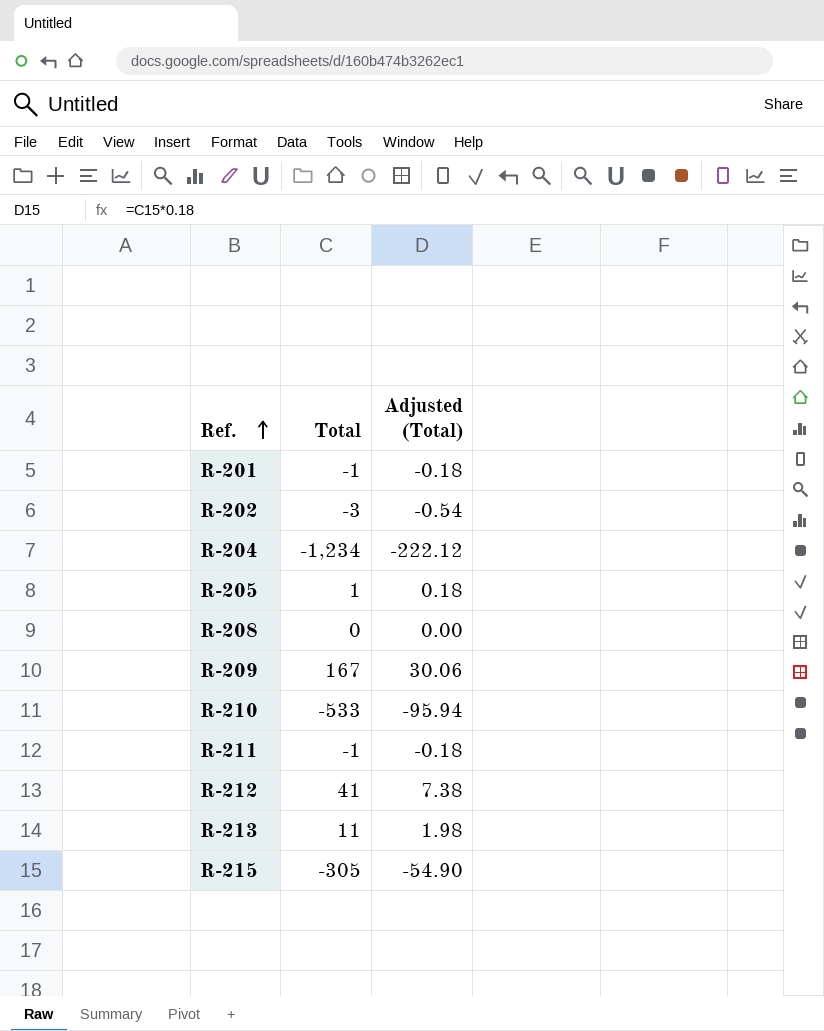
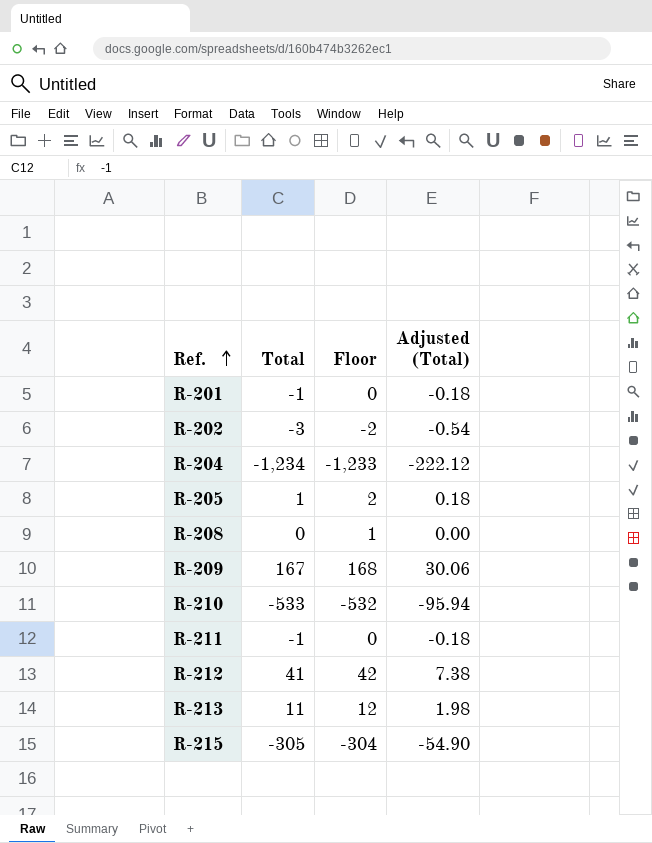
column Floor | formula: none -> [Total] + 1

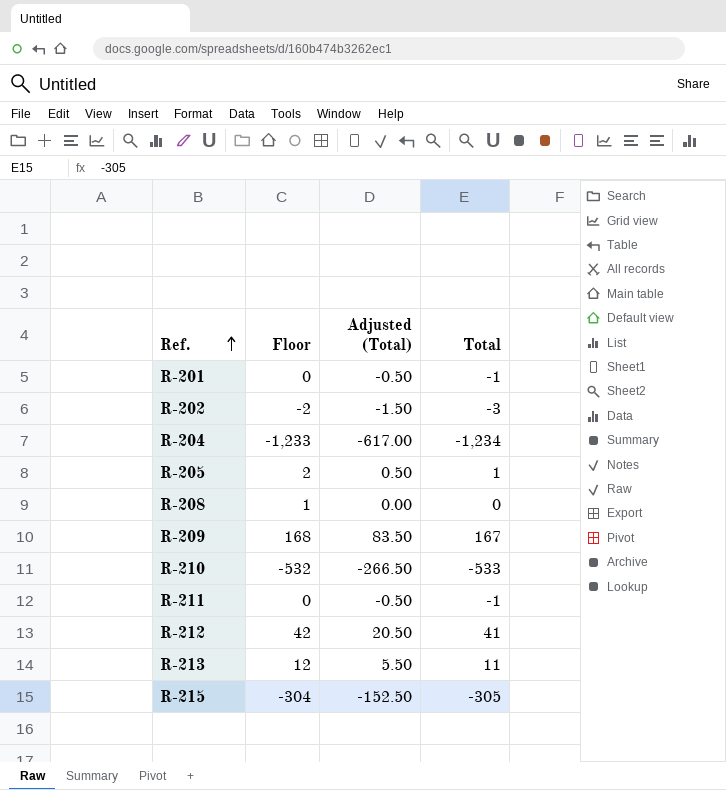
column Adjusted (Total) | formula: [Total] * 0.18 -> [Total] * 0.5
column Total | position: 2 -> 4

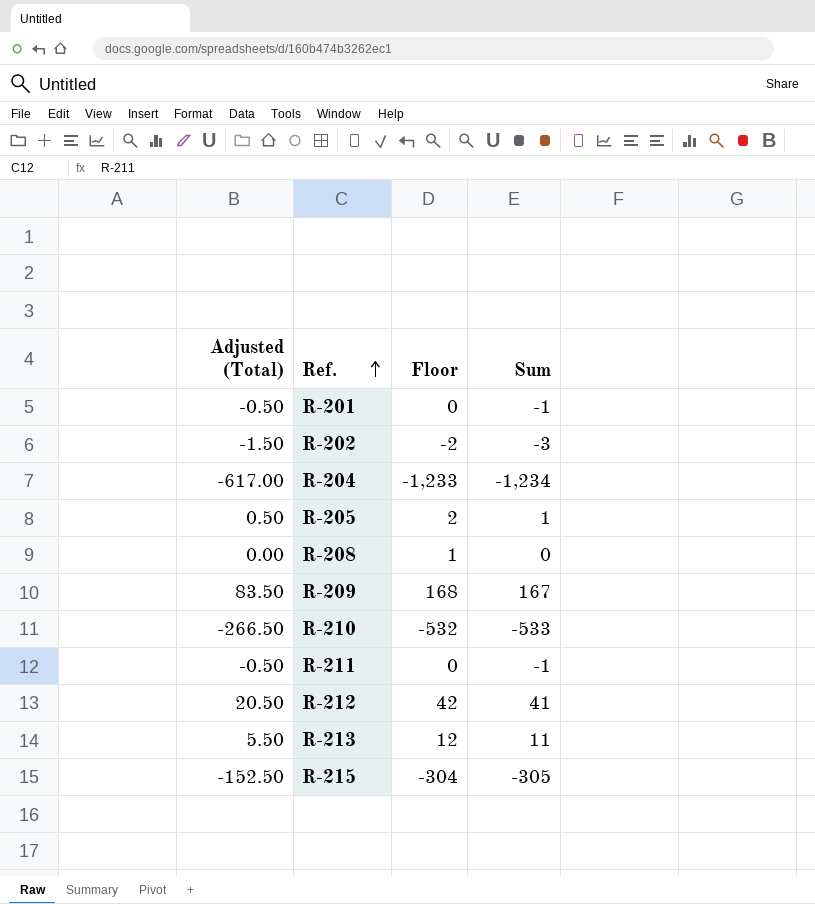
column Adjusted (Total) | position: 3 -> 1
column name: Total -> Sum

